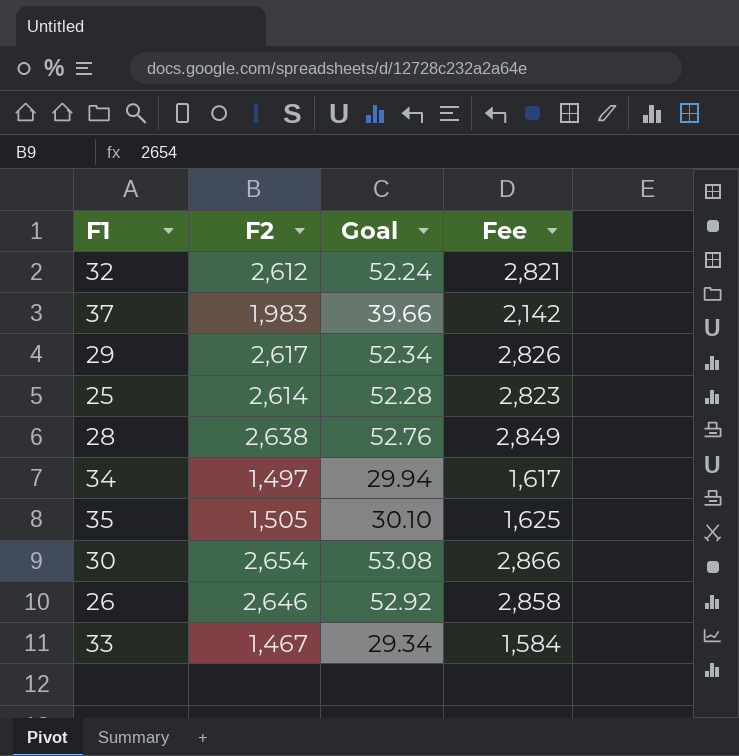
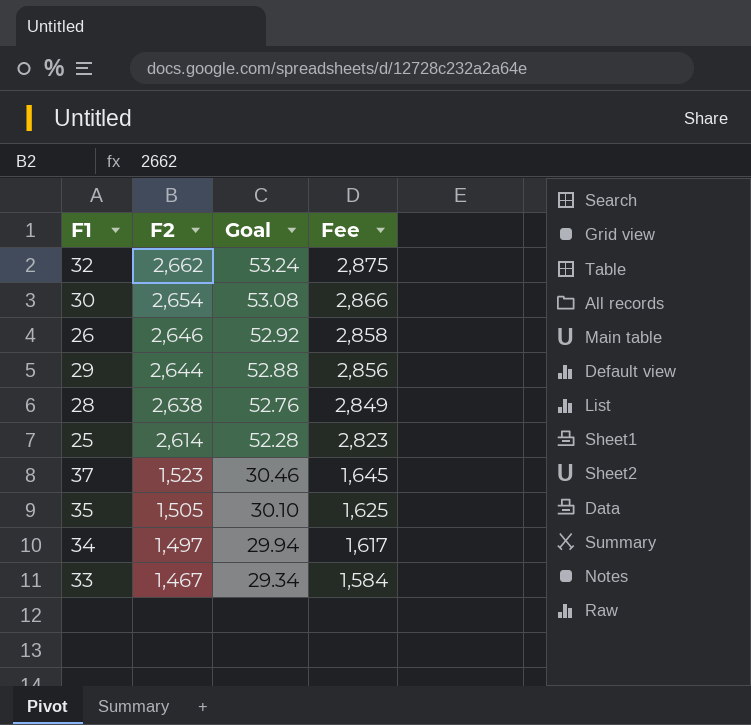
row order: none -> F2 descending
32 | F2: 2,612 -> 2,662
32 | Goal: 52.24 -> 53.24
32 | Fee: 2,821 -> 2,875
29 | F2: 2,617 -> 2,644
29 | Goal: 52.34 -> 52.88
29 | Fee: 2,826 -> 2,856
37 | F2: 1,983 -> 1,523
37 | Goal: 39.66 -> 30.46
37 | Fee: 2,142 -> 1,645

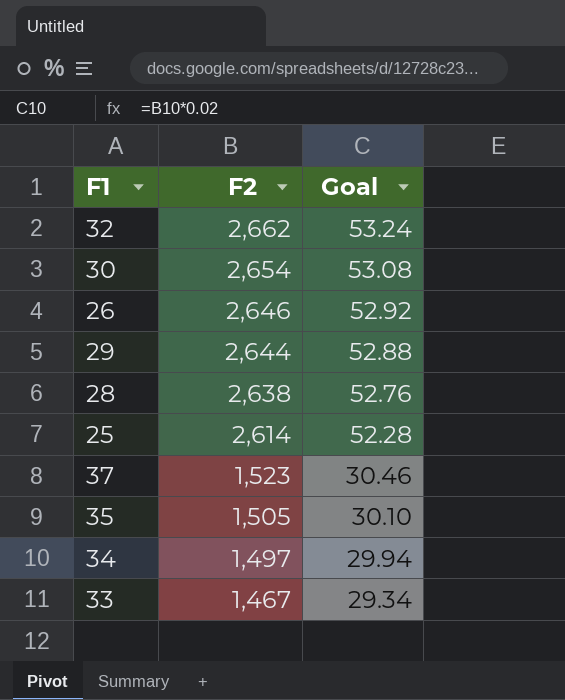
column Fee | formula: [F2] * 1.08 -> none

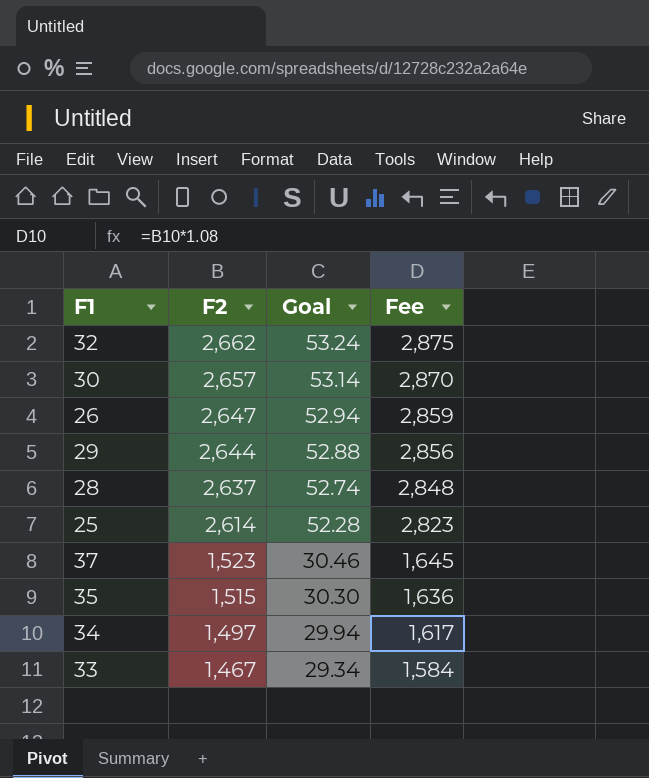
column Fee | formula: none -> [F2] * 1.08
30 | F2: 2,654 -> 2,657
30 | Goal: 53.08 -> 53.14
26 | F2: 2,646 -> 2,647
26 | Goal: 52.92 -> 52.94
28 | F2: 2,638 -> 2,637
28 | Goal: 52.76 -> 52.74
35 | F2: 1,505 -> 1,515
35 | Goal: 30.10 -> 30.30

